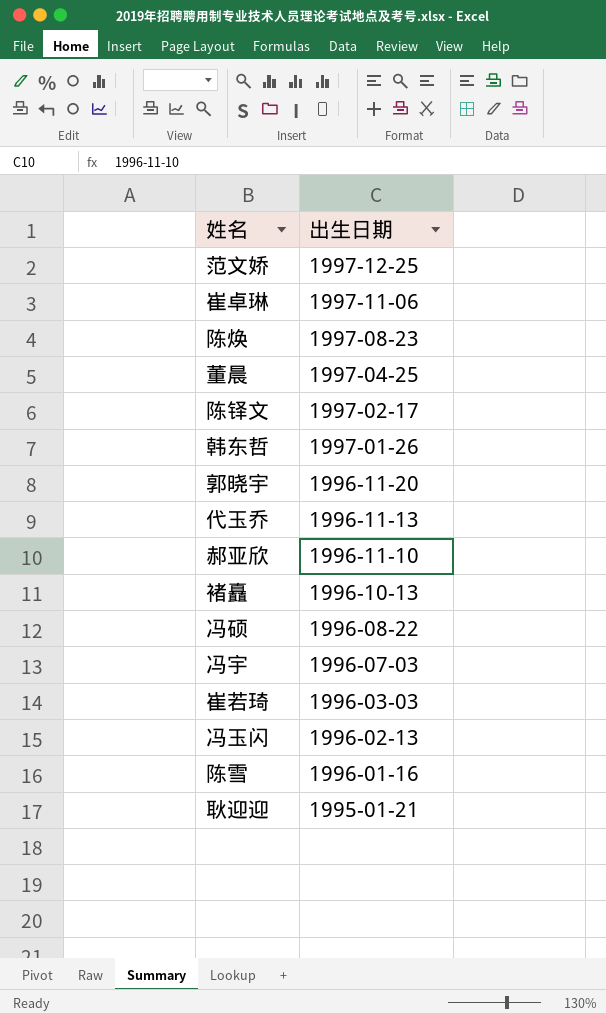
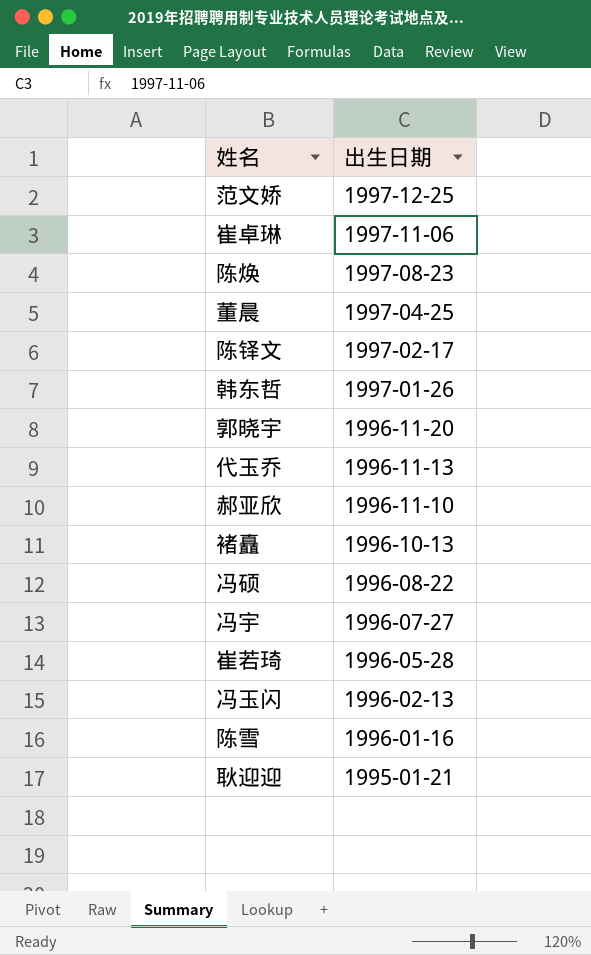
冯宇 | 出生日期: 1996-07-03 -> 1996-07-27
崔若琦 | 出生日期: 1996-03-03 -> 1996-05-28

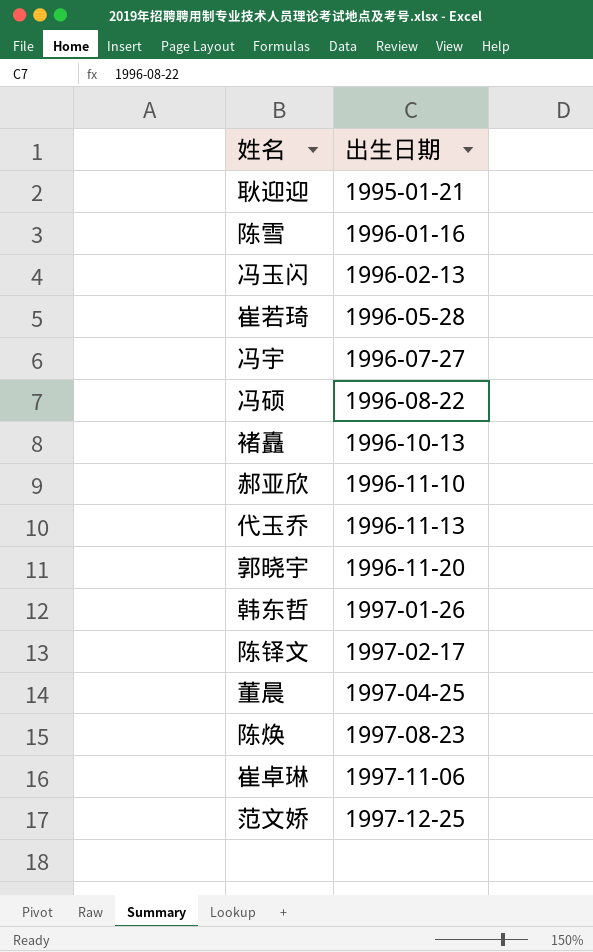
row order: 出生日期 descending -> 出生日期 ascending

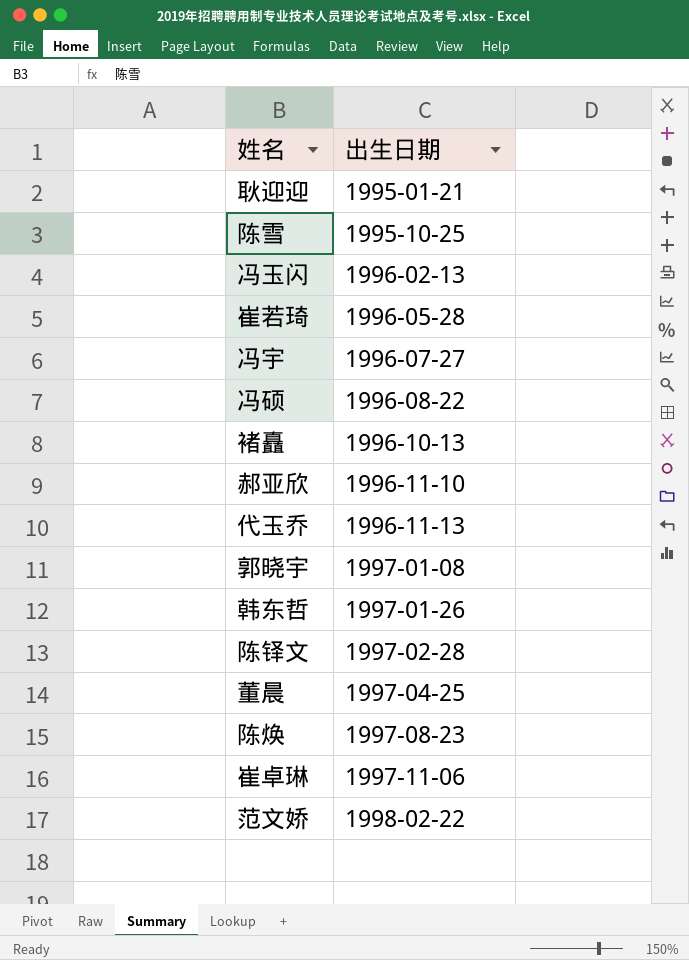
陈雪 | 出生日期: 1996-01-16 -> 1995-10-25
郭晓宇 | 出生日期: 1996-11-20 -> 1997-01-08
陈铎文 | 出生日期: 1997-02-17 -> 1997-02-28
范文娇 | 出生日期: 1997-12-25 -> 1998-02-22

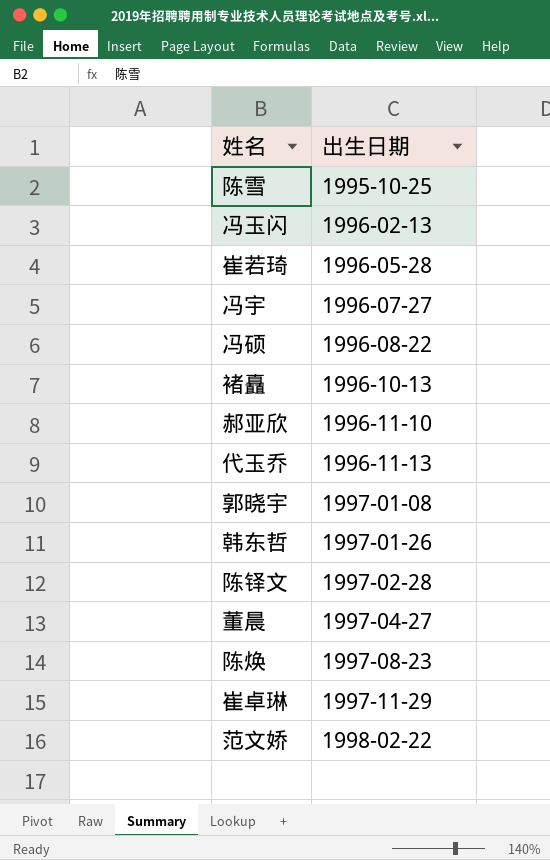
row 耿迎迎: 1995-01-21 -> none
董晨 | 出生日期: 1997-04-25 -> 1997-04-27
崔卓琳 | 出生日期: 1997-11-06 -> 1997-11-29

